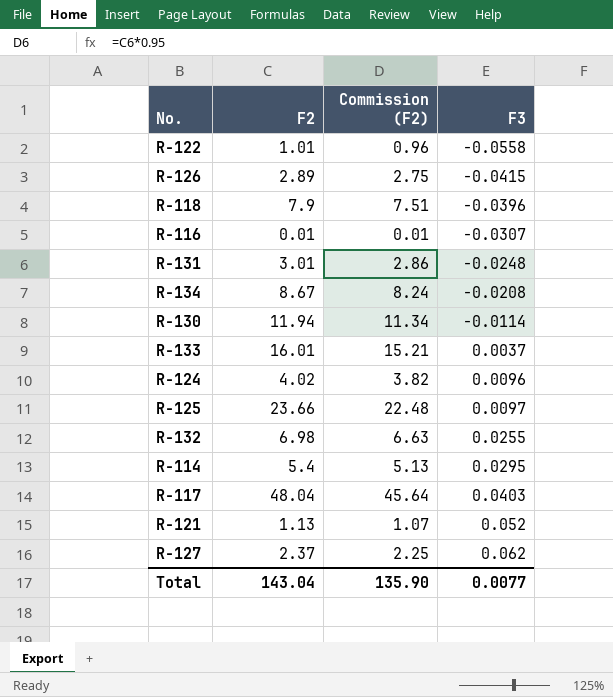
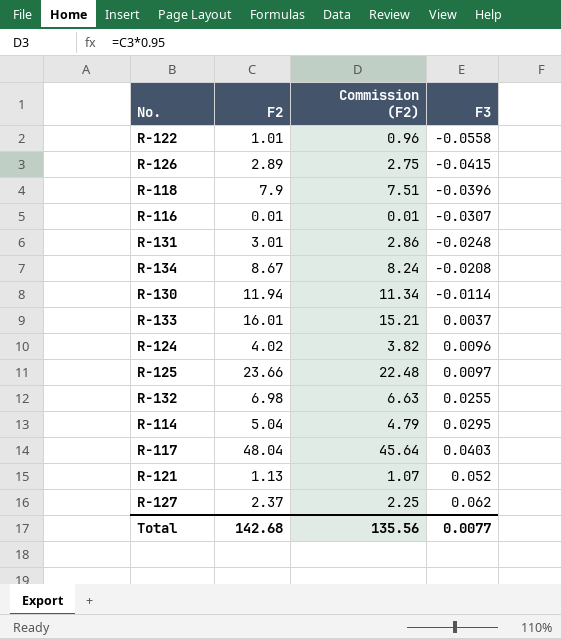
R-114 | F2: 5.4 -> 5.04
R-114 | Commission (F2): 5.13 -> 4.79
Total | F2: 143.04 -> 142.68
Total | Commission (F2): 135.90 -> 135.56

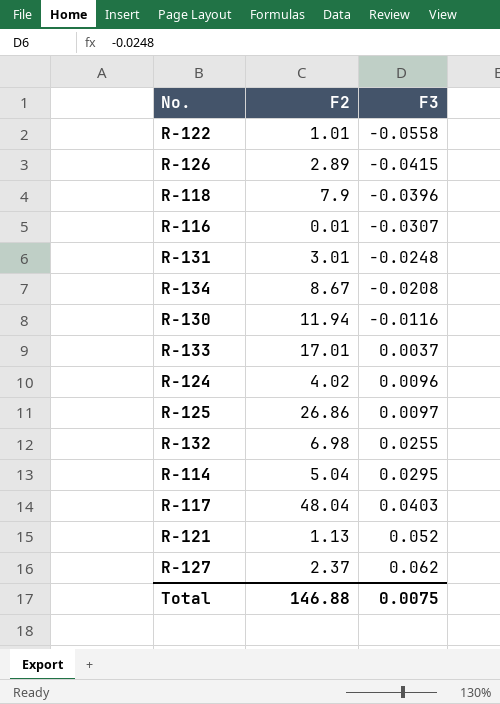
column Commission (F2) | formula: [F2] * 0.95 -> none
R-130 | F3: -0.0114 -> -0.0116
R-133 | F2: 16.01 -> 17.01
R-125 | F2: 23.66 -> 26.86
Total | F2: 142.68 -> 146.88
Total | F3: 0.0077 -> 0.0075

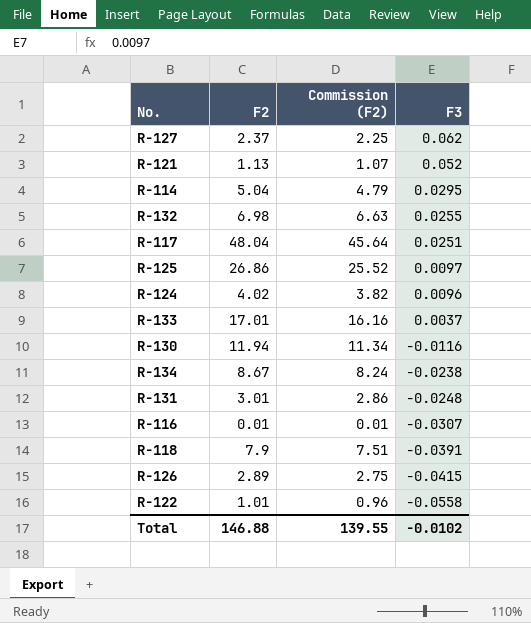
row order: F3 ascending -> F3 descending
column Commission (F2) | formula: none -> [F2] * 0.95
R-117 | F3: 0.0403 -> 0.0251
R-134 | F3: -0.0208 -> -0.0238
R-118 | F3: -0.0396 -> -0.0391
Total | F3: 0.0075 -> -0.0102

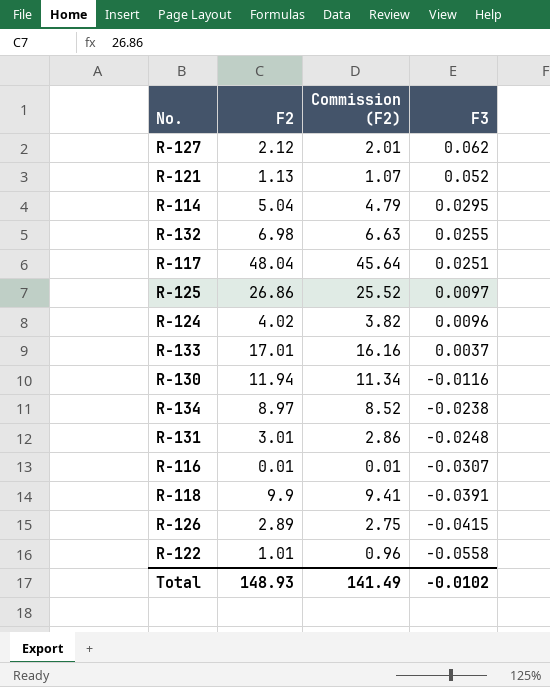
R-127 | F2: 2.37 -> 2.12
R-127 | Commission (F2): 2.25 -> 2.01
R-134 | F2: 8.67 -> 8.97
R-134 | Commission (F2): 8.24 -> 8.52
R-118 | F2: 7.9 -> 9.9
R-118 | Commission (F2): 7.51 -> 9.41
Total | F2: 146.88 -> 148.93
Total | Commission (F2): 139.55 -> 141.49

